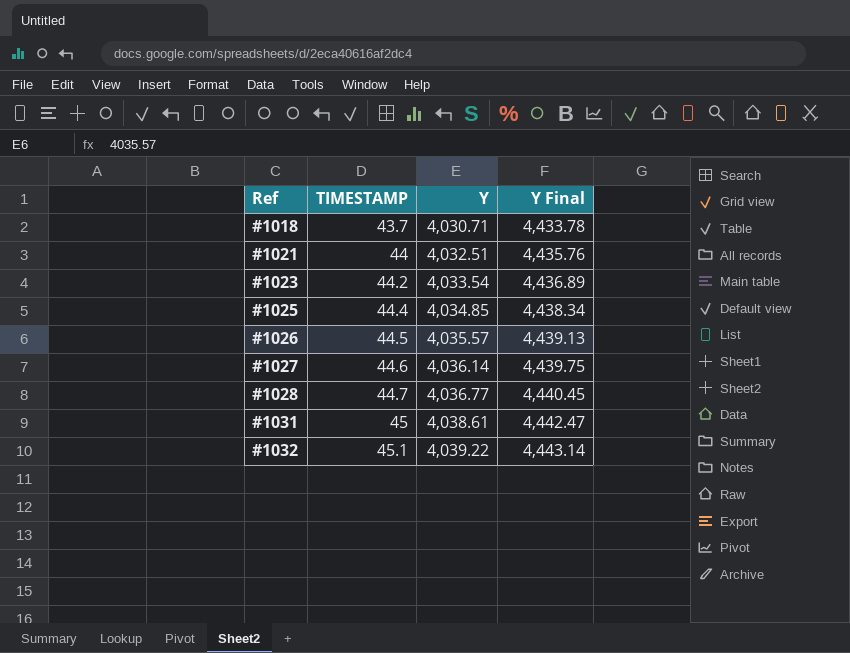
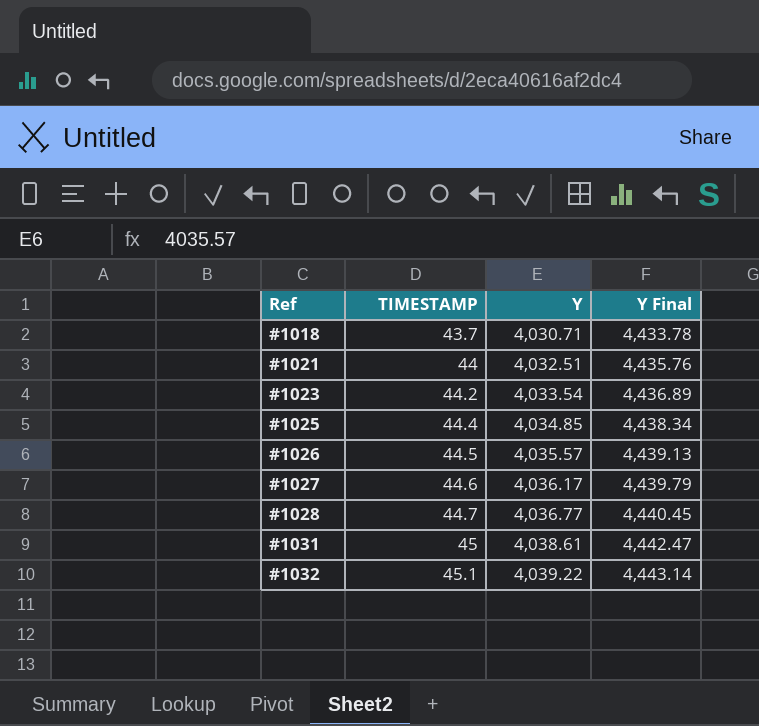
#1027 | Y: 4,036.14 -> 4,036.17
#1027 | Y Final: 4,439.75 -> 4,439.79

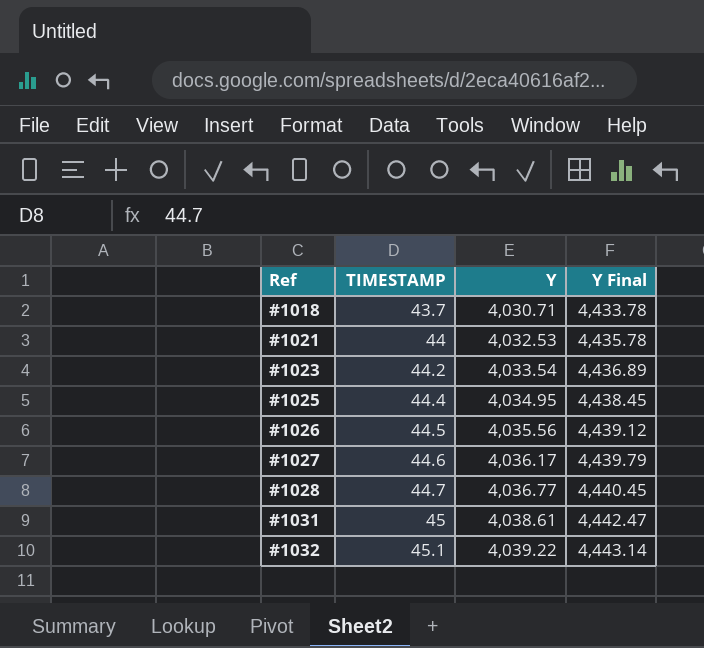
#1021 | Y: 4,032.51 -> 4,032.53
#1021 | Y Final: 4,435.76 -> 4,435.78
#1025 | Y: 4,034.85 -> 4,034.95
#1025 | Y Final: 4,438.34 -> 4,438.45
#1026 | Y: 4,035.57 -> 4,035.56
#1026 | Y Final: 4,439.13 -> 4,439.12

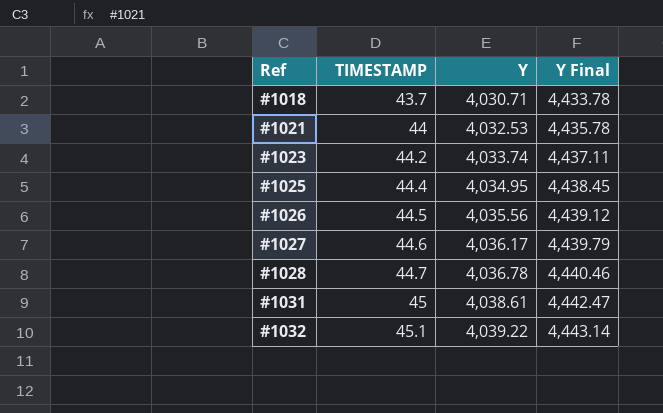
#1023 | Y: 4,033.54 -> 4,033.74
#1023 | Y Final: 4,436.89 -> 4,437.11
#1028 | Y: 4,036.77 -> 4,036.78
#1028 | Y Final: 4,440.45 -> 4,440.46

